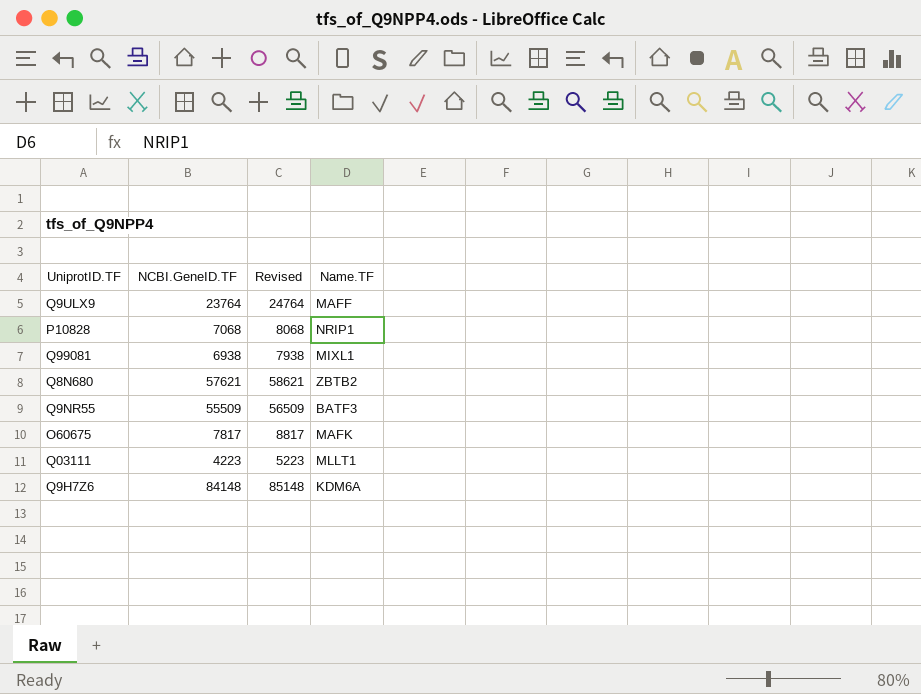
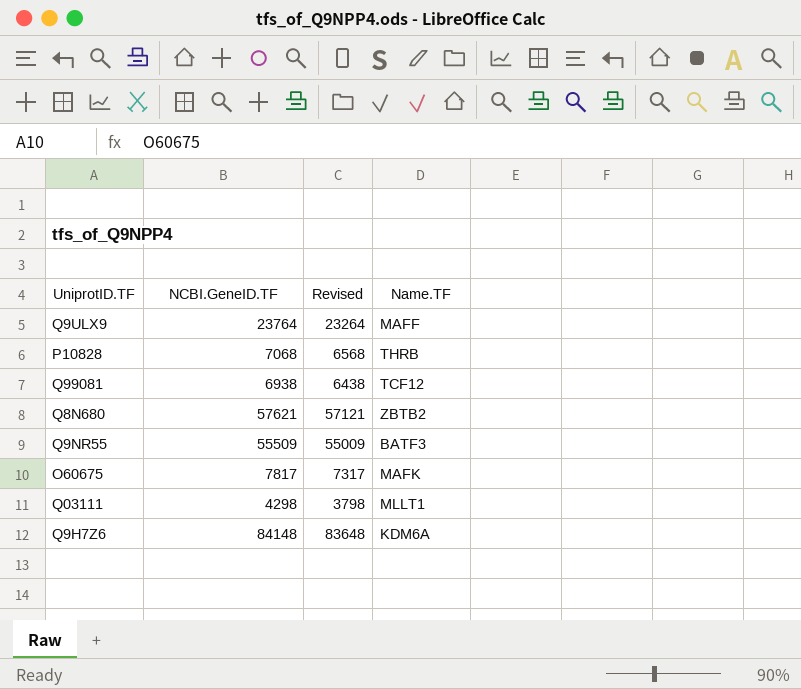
column Revised | formula: [NCBI.GeneID.TF] + 1000 -> [NCBI.GeneID.TF] - 500
P10828 | Name.TF: NRIP1 -> THRB
Q99081 | Name.TF: MIXL1 -> TCF12
Q03111 | NCBI.GeneID.TF: 4223 -> 4298

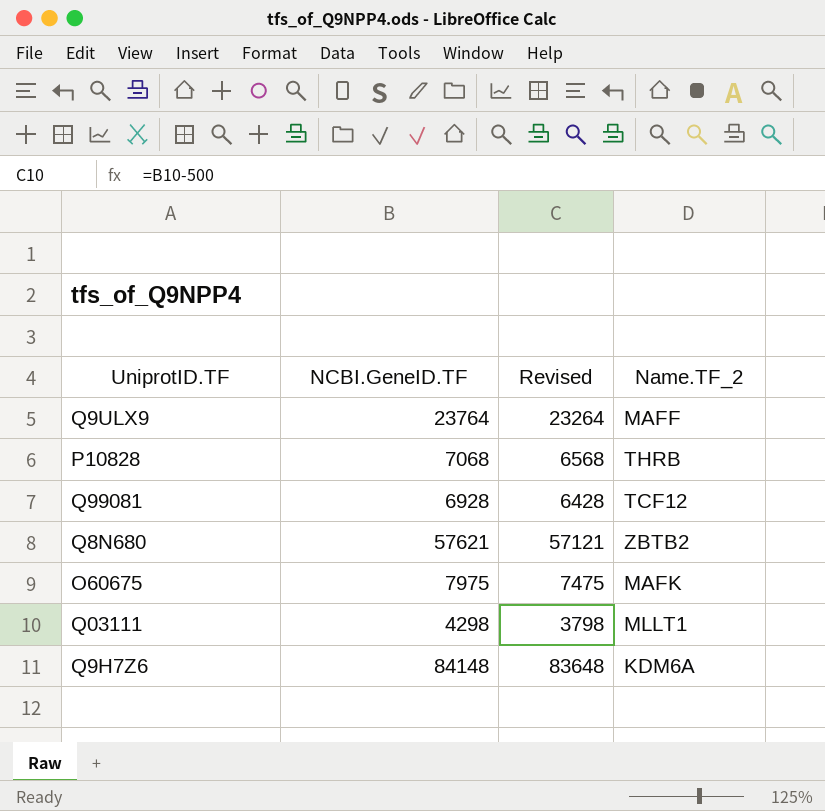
column name: Name.TF -> Name.TF_2
row Q9NR55: 55509 | 55009 | BATF3 -> none
Q99081 | NCBI.GeneID.TF: 6938 -> 6928
Q99081 | Revised: 6438 -> 6428
O60675 | NCBI.GeneID.TF: 7817 -> 7975
O60675 | Revised: 7317 -> 7475

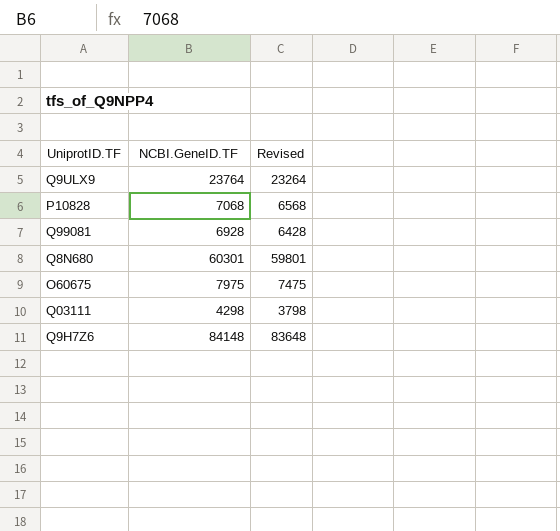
column Name.TF_2 | position: 4 -> none
Q8N680 | NCBI.GeneID.TF: 57621 -> 60301
Q8N680 | Revised: 57121 -> 59801

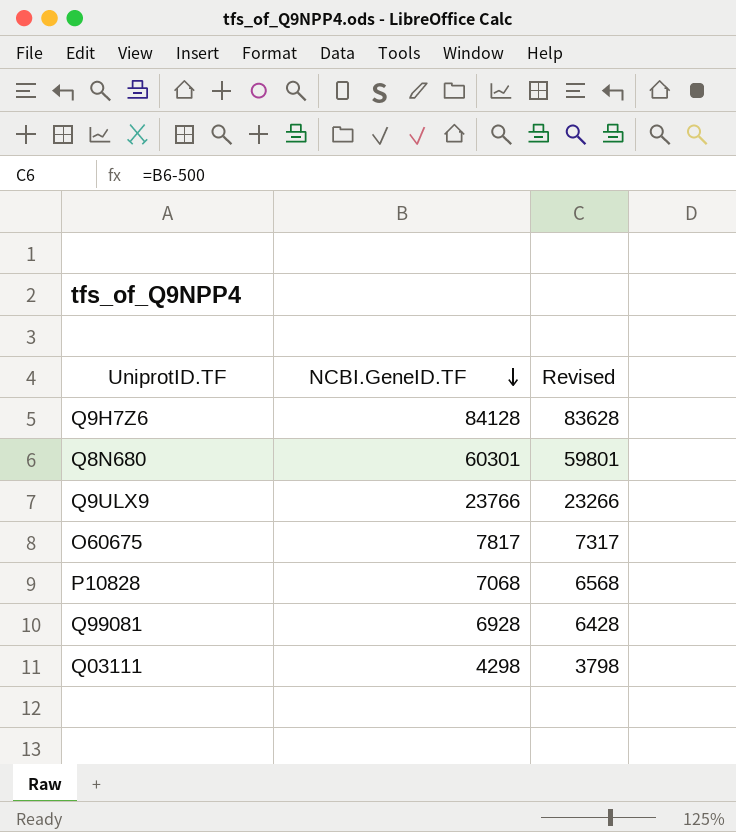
row order: none -> NCBI.GeneID.TF descending
Q9H7Z6 | NCBI.GeneID.TF: 84148 -> 84128
Q9H7Z6 | Revised: 83648 -> 83628
Q9ULX9 | NCBI.GeneID.TF: 23764 -> 23766
Q9ULX9 | Revised: 23264 -> 23266
O60675 | NCBI.GeneID.TF: 7975 -> 7817
O60675 | Revised: 7475 -> 7317

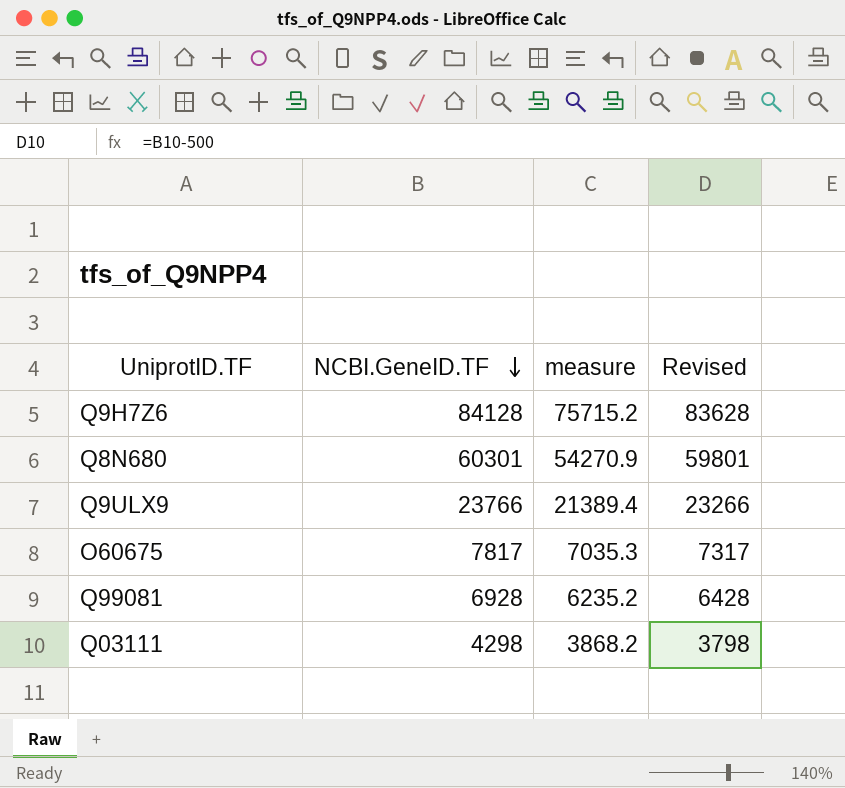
column measure | formula: none -> [NCBI.GeneID.TF] * 0.9
row P10828: 7068 | 6568 -> none

